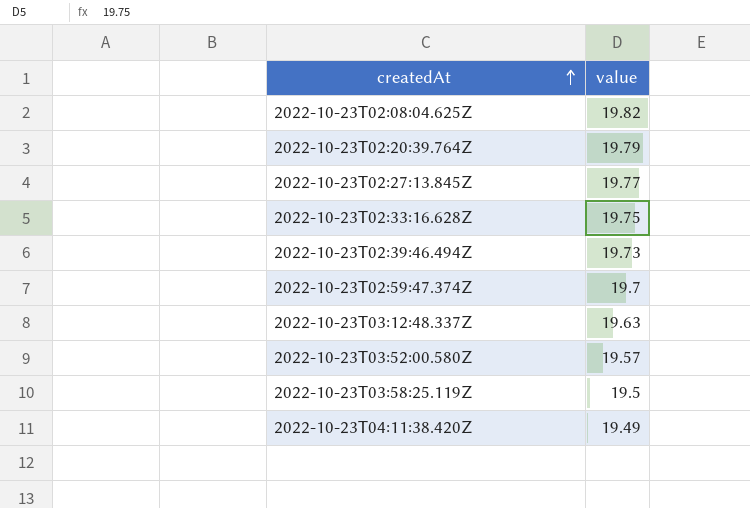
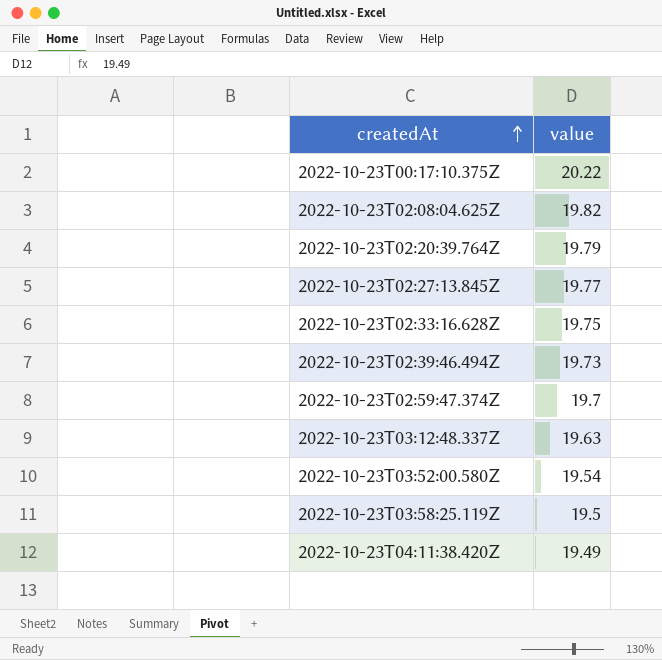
row 2022-10-23T00:17:10.375Z: none -> 20.22
2022-10-23T03:52:00.580Z | value: 19.57 -> 19.54

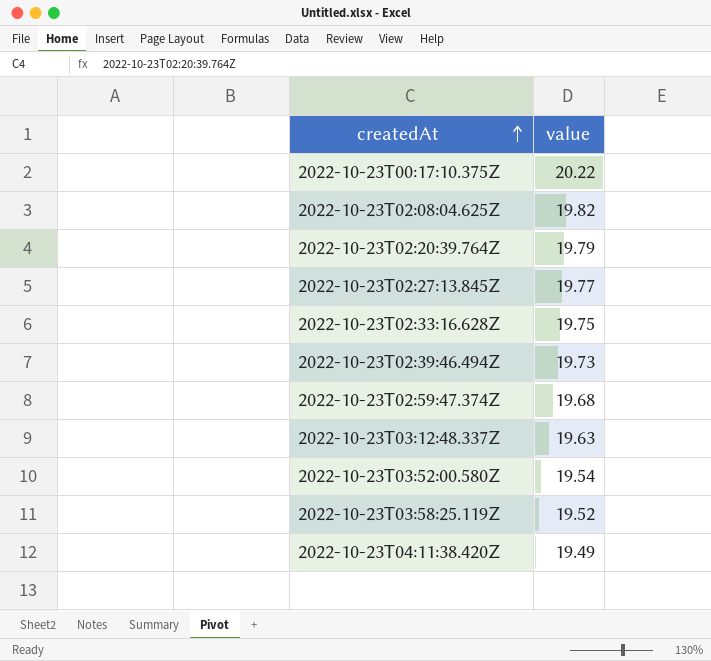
2022-10-23T02:59:47.374Z | value: 19.7 -> 19.68
2022-10-23T03:58:25.119Z | value: 19.5 -> 19.52

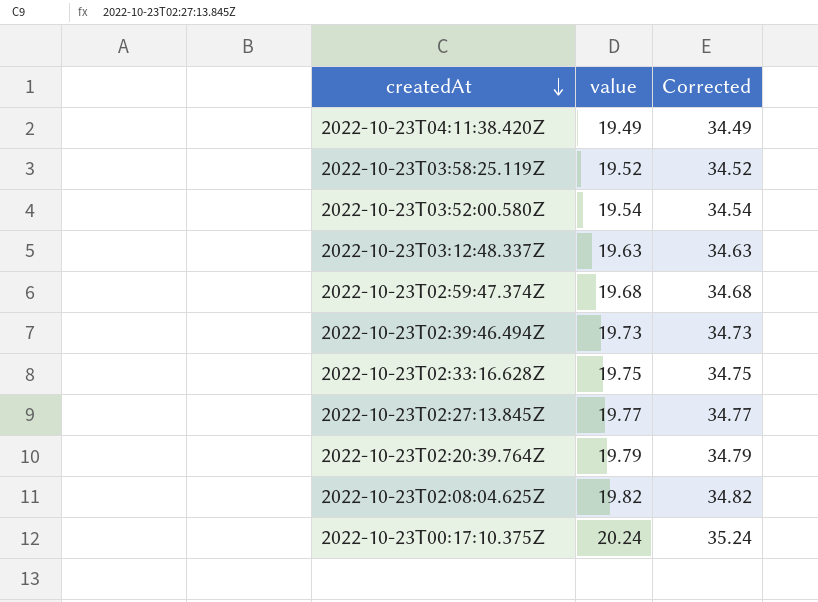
row order: createdAt ascending -> createdAt descending
column Corrected | formula: none -> [value] + 15
2022-10-23T00:17:10.375Z | value: 20.22 -> 20.24

